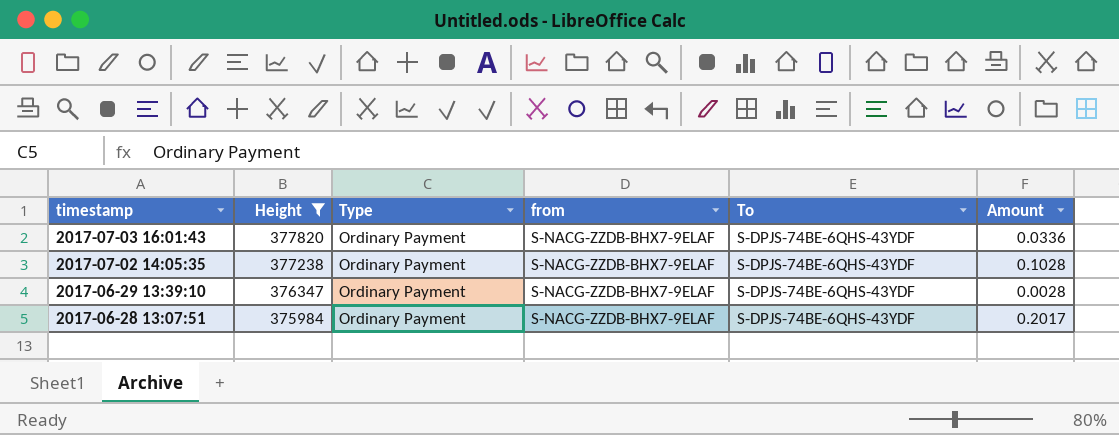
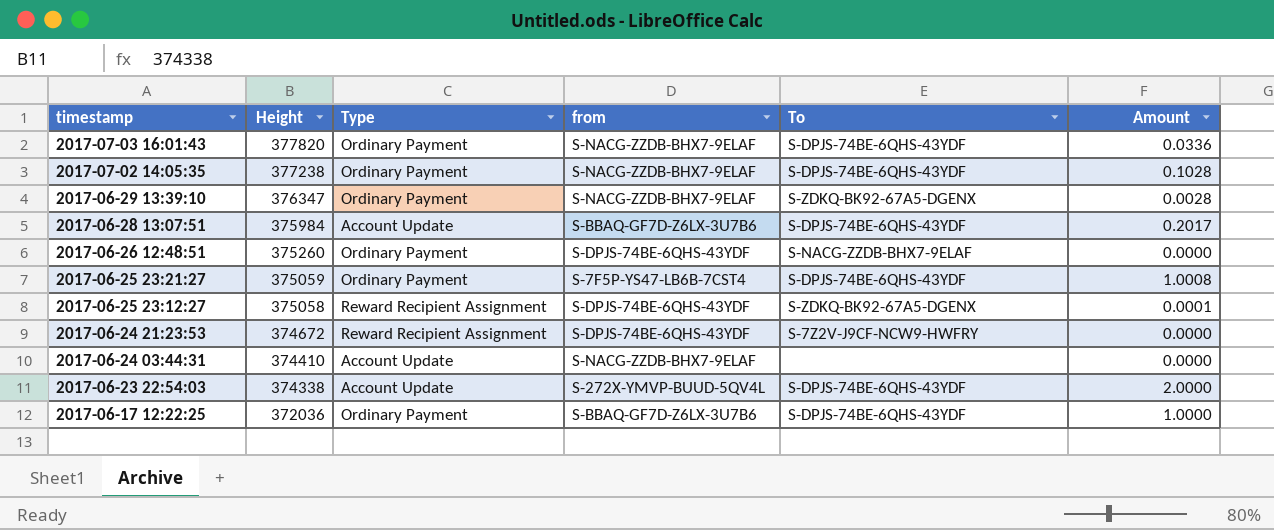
filter: Height >= 375984 -> none
2017-06-29 13:39:10 | To: S-DPJS-74BE-6QHS-43YDF -> S-ZDKQ-BK92-67A5-DGENX
2017-06-28 13:07:51 | Type: Ordinary Payment -> Account Update
2017-06-28 13:07:51 | from: S-NACG-ZZDB-BHX7-9ELAF -> S-BBAQ-GF7D-Z6LX-3U7B6

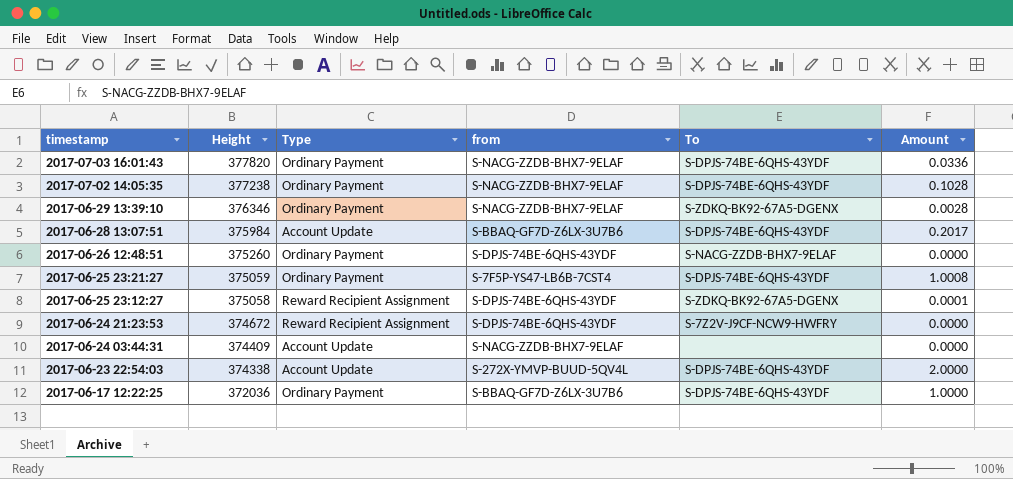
2017-06-29 13:39:10 | Height: 376347 -> 376346
2017-06-24 03:44:31 | Height: 374410 -> 374409

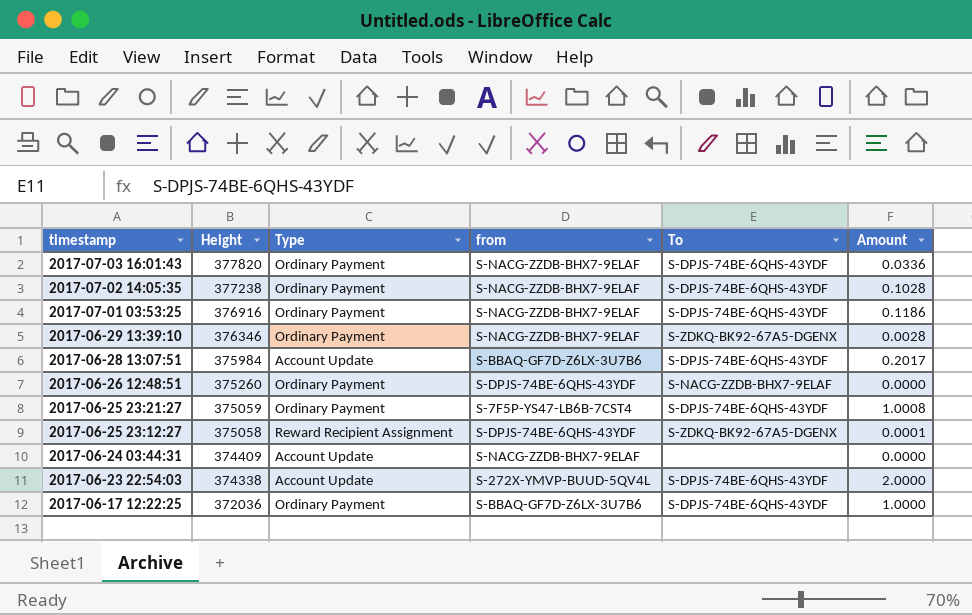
row 2017-06-24 21:23:53: 374672 | Reward Recipient Assignment | S-DPJS-74BE-6QHS-43YDF | S-7Z2V-J9CF-NCW9-HWFRY | 0.0000 -> none
row 2017-07-01 03:53:25: none -> 376916 | Ordinary Payment | S-NACG-ZZDB-BHX7-9ELAF | S-DPJS-74BE-6QHS-43YDF | 0.1186

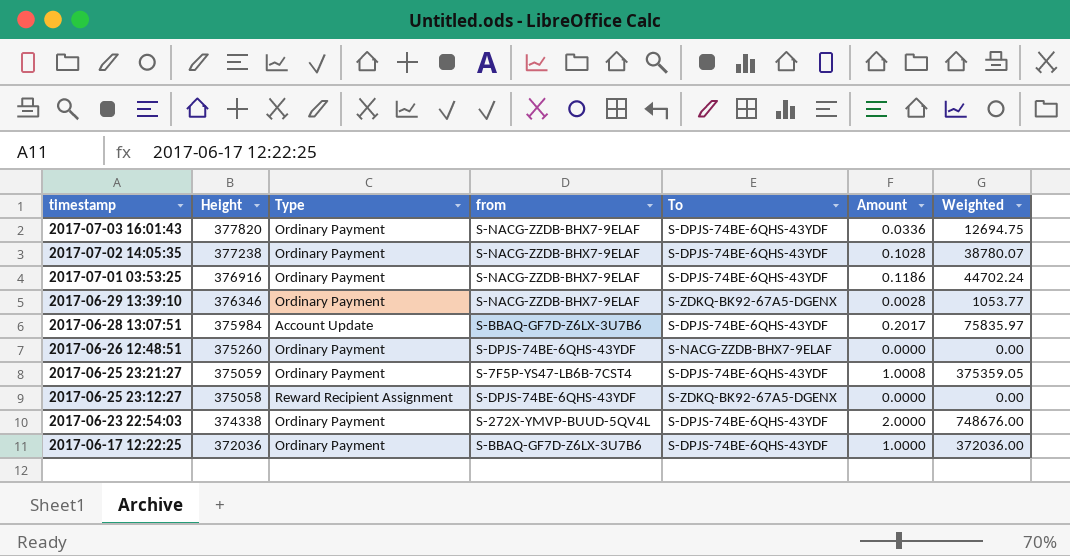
column Weighted | formula: none -> [Height] * [Amount]
row 2017-06-24 03:44:31: 374409 | Account Update | S-NACG-ZZDB-BHX7-9ELAF | none | 0.0000 -> none
2017-06-25 23:12:27 | Amount: 0.0001 -> 0.0000
2017-06-23 22:54:03 | Type: Account Update -> Ordinary Payment

